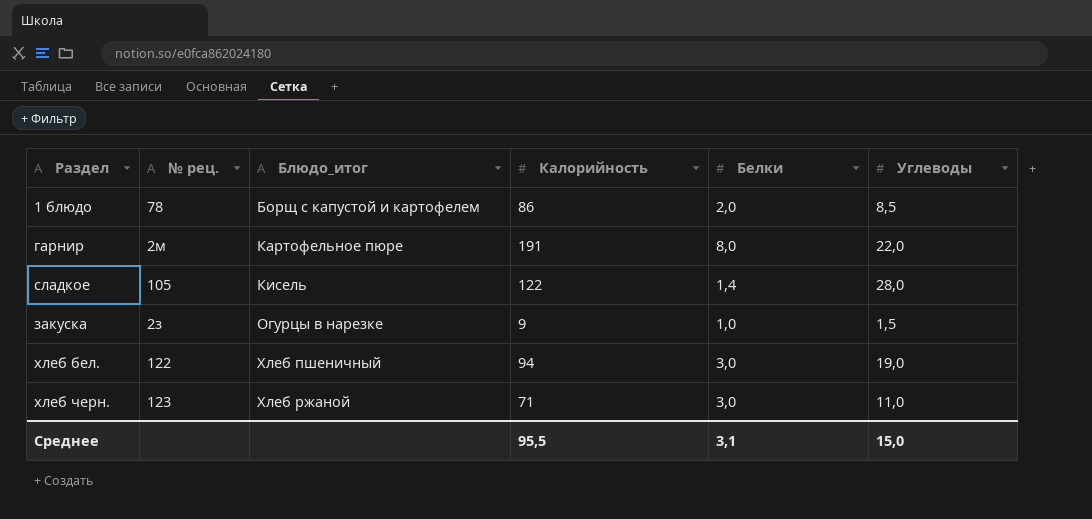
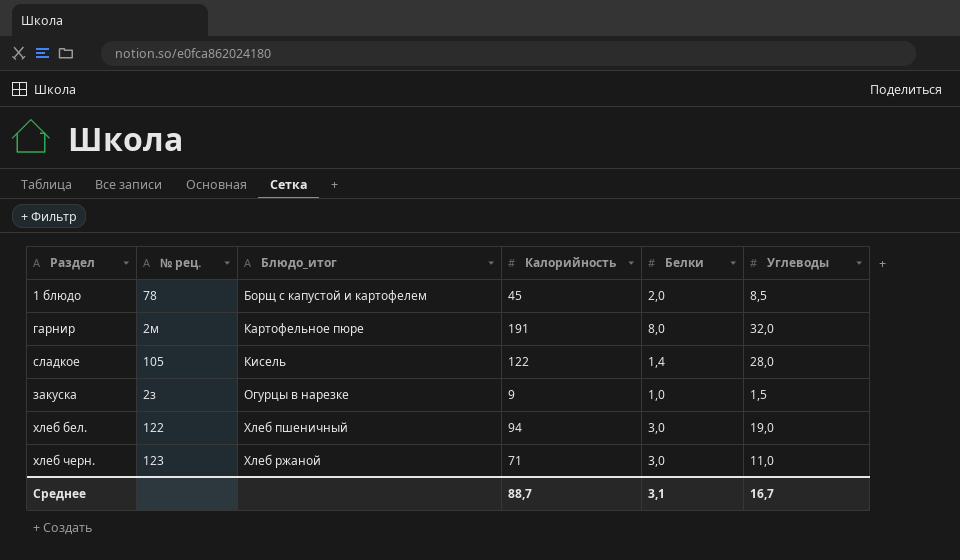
1 блюдо | Калорийность: 86 -> 45
гарнир | Углеводы: 22,0 -> 32,0
Среднее | Калорийность: 95,5 -> 88,7
Среднее | Углеводы: 15,0 -> 16,7

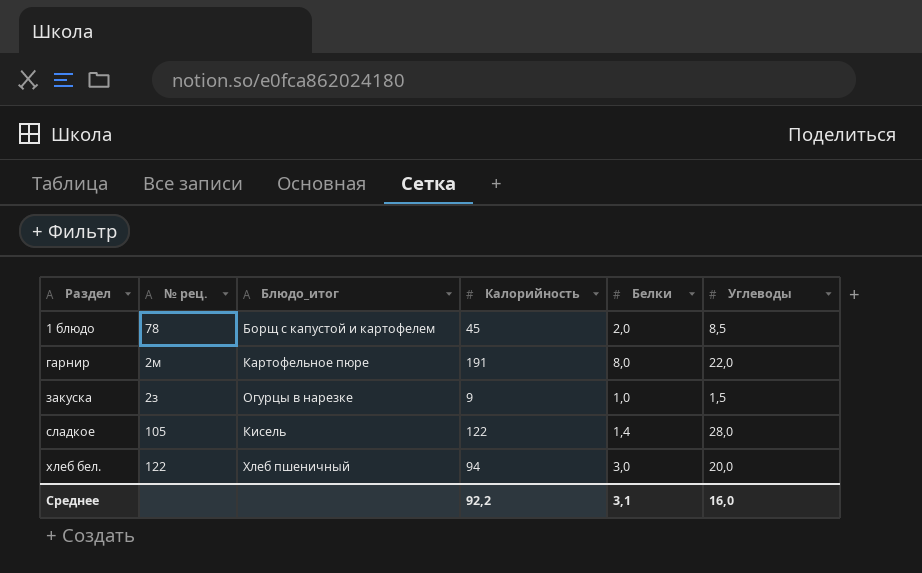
row order: Блюдо_итог ascending -> Раздел ascending
row хлеб черн.: 123 | Хлеб ржаной | 71 | 3,0 | 11,0 -> none
гарнир | Углеводы: 32,0 -> 22,0
хлеб бел. | Углеводы: 19,0 -> 20,0
Среднее | Калорийность: 88,7 -> 92,2
Среднее | Углеводы: 16,7 -> 16,0

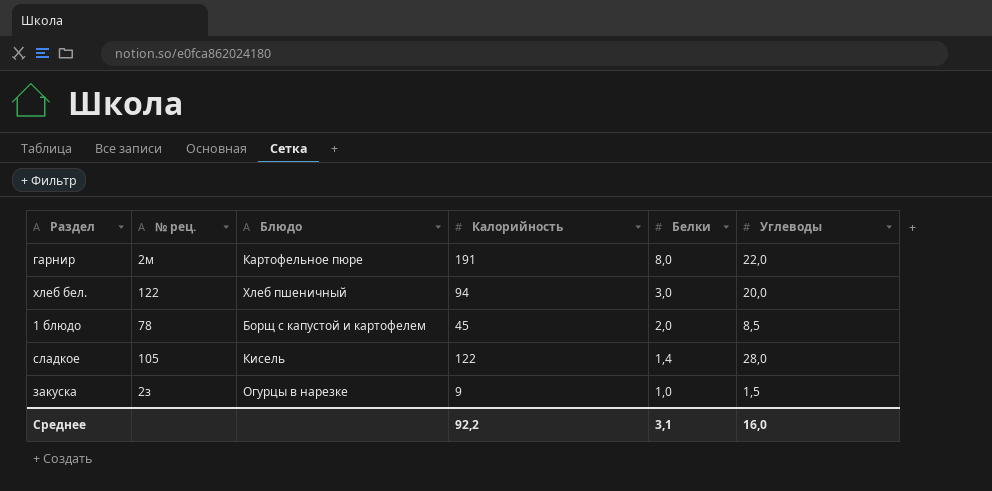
row order: Раздел ascending -> Белки descending
column name: Блюдо_итог -> Блюдо

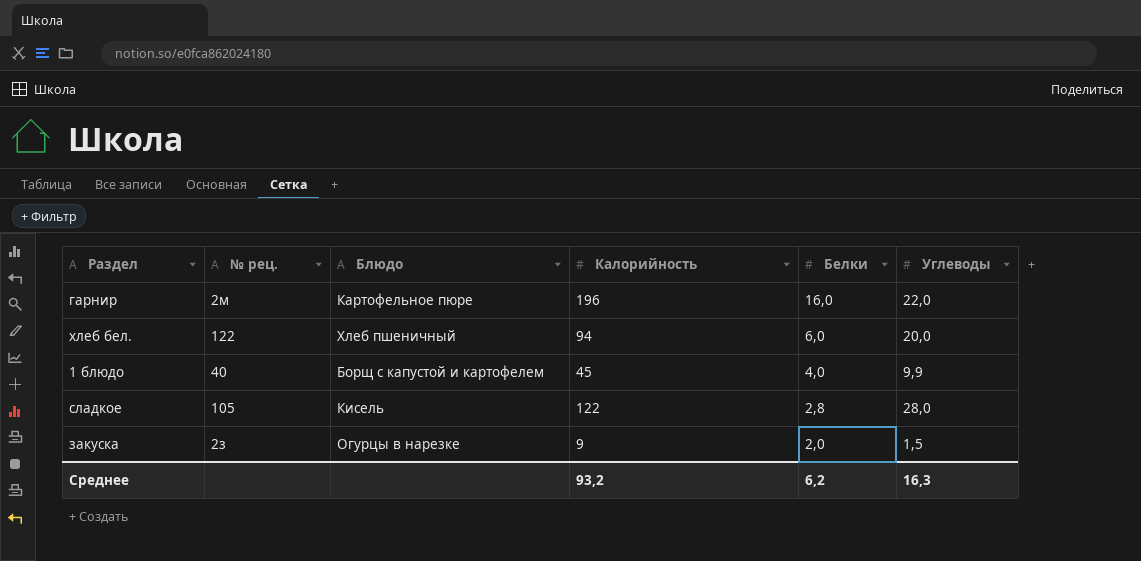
гарнир | Калорийность: 191 -> 196
гарнир | Белки: 8,0 -> 16,0
хлеб бел. | Белки: 3,0 -> 6,0
1 блюдо | № рец.: 78 -> 40
1 блюдо | Белки: 2,0 -> 4,0
1 блюдо | Углеводы: 8,5 -> 9,9
сладкое | Белки: 1,4 -> 2,8
закуска | Белки: 1,0 -> 2,0
Среднее | Калорийность: 92,2 -> 93,2
Среднее | Белки: 3,1 -> 6,2
Среднее | Углеводы: 16,0 -> 16,3

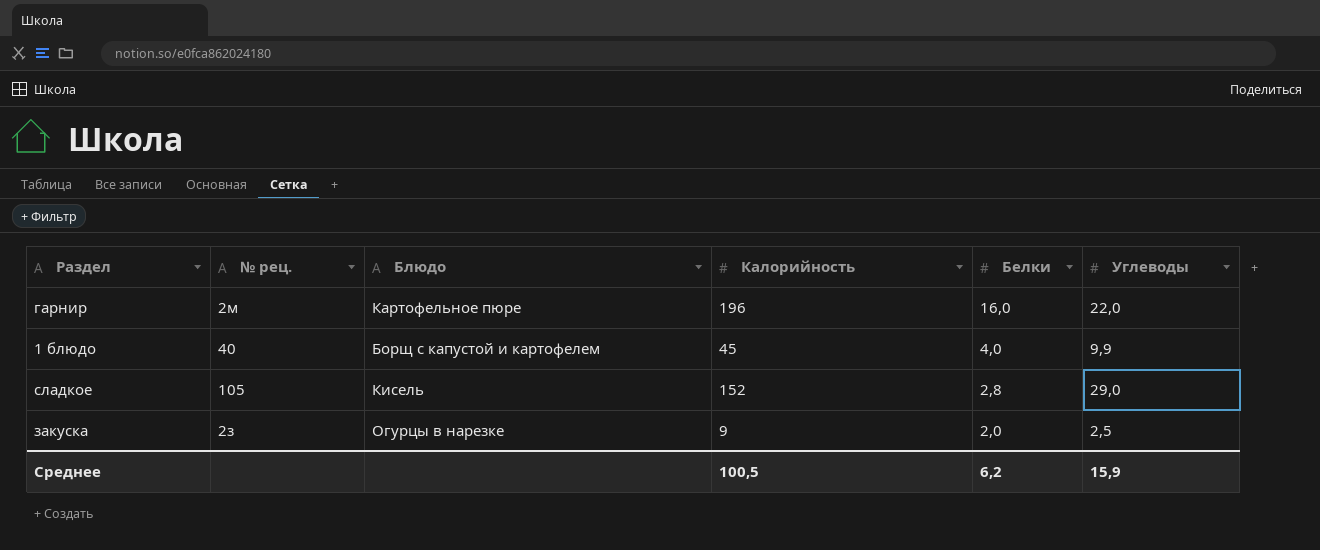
row хлеб бел.: 122 | Хлеб пшеничный | 94 | 6,0 | 20,0 -> none
сладкое | Калорийность: 122 -> 152
сладкое | Углеводы: 28,0 -> 29,0
закуска | Углеводы: 1,5 -> 2,5
Среднее | Калорийность: 93,2 -> 100,5
Среднее | Углеводы: 16,3 -> 15,9

